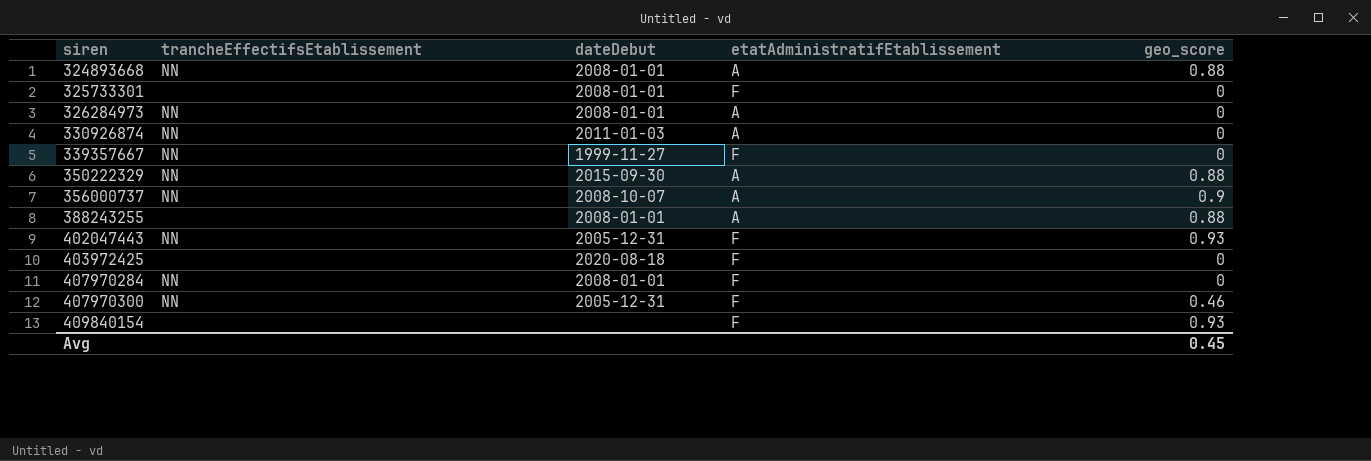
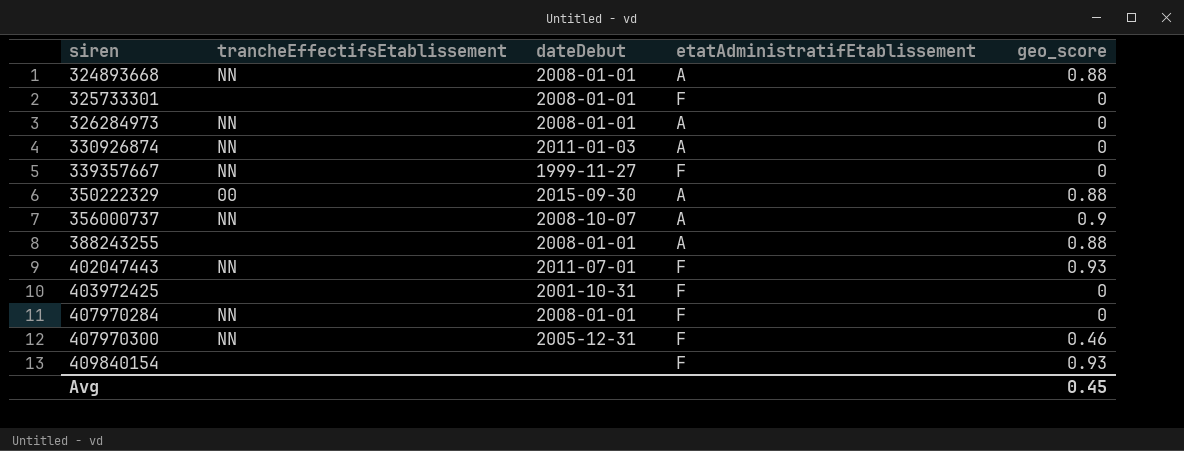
350222329 | trancheEffectifsEtablissement: NN -> 00
402047443 | dateDebut: 2005-12-31 -> 2011-07-01
403972425 | dateDebut: 2020-08-18 -> 2001-10-31

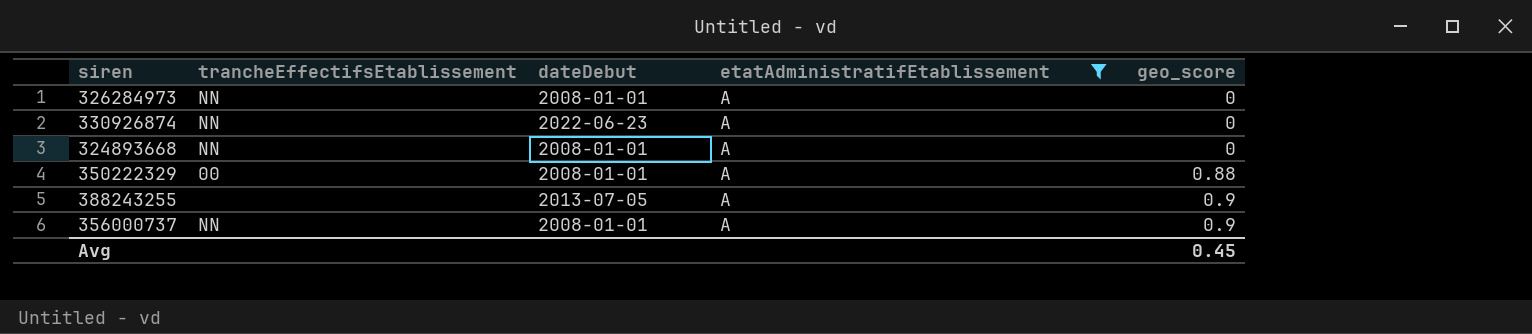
filter: none -> etatAdministratifEtablissement = A
row order: siren ascending -> geo_score ascending
330926874 | dateDebut: 2011-01-03 -> 2022-06-23
324893668 | geo_score: 0.88 -> 0
350222329 | dateDebut: 2015-09-30 -> 2008-01-01
388243255 | dateDebut: 2008-01-01 -> 2013-07-05
388243255 | geo_score: 0.88 -> 0.9
356000737 | dateDebut: 2008-10-07 -> 2008-01-01

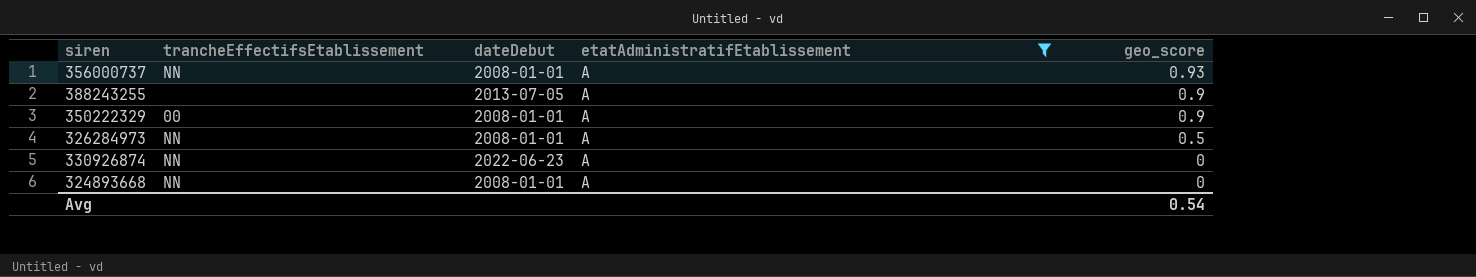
row order: geo_score ascending -> geo_score descending
356000737 | geo_score: 0.9 -> 0.93
350222329 | geo_score: 0.88 -> 0.9
326284973 | geo_score: 0 -> 0.5
Avg | geo_score: 0.45 -> 0.54

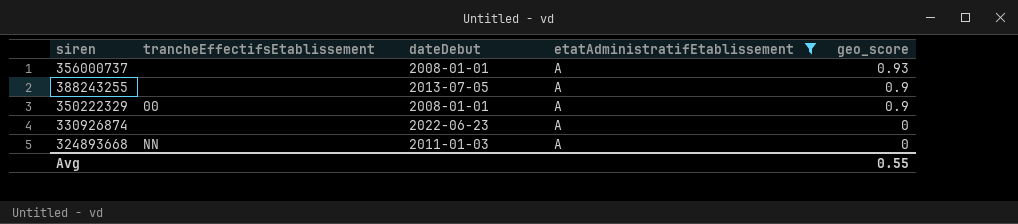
row 326284973: NN | 2008-01-01 | A | 0.5 -> none
356000737 | trancheEffectifsEtablissement: NN -> none
330926874 | trancheEffectifsEtablissement: NN -> none
324893668 | dateDebut: 2008-01-01 -> 2011-01-03
Avg | geo_score: 0.54 -> 0.55

